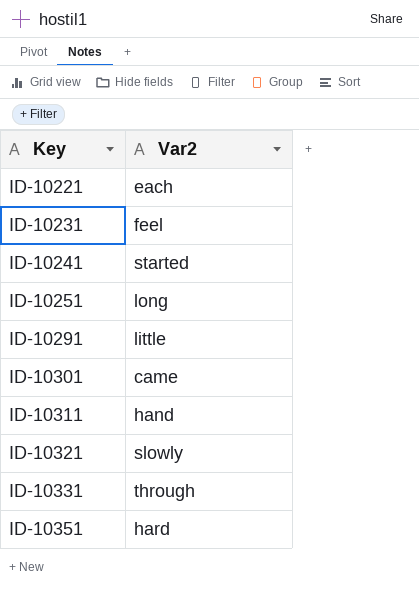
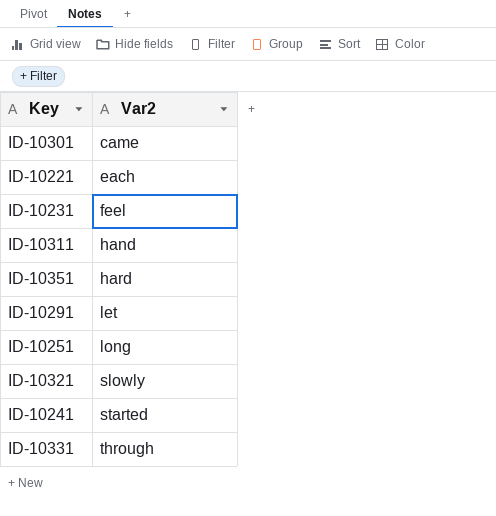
row order: Key ascending -> Var2 ascending
ID-10291 | Var2: little -> let

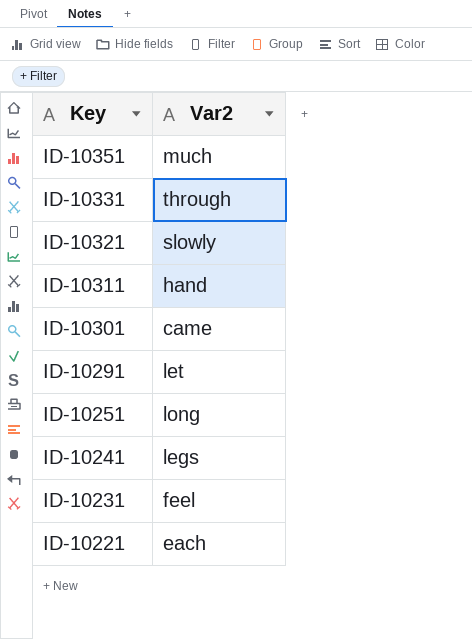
row order: Var2 ascending -> Key descending
ID-10351 | Var2: hard -> much
ID-10241 | Var2: started -> legs

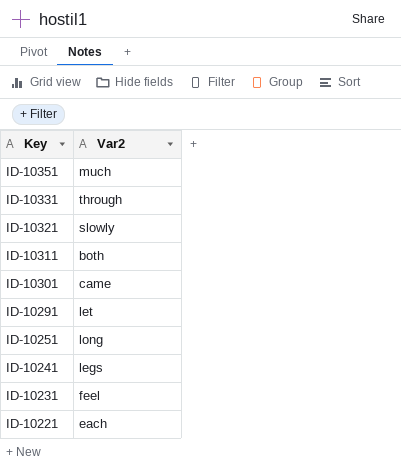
ID-10311 | Var2: hand -> both

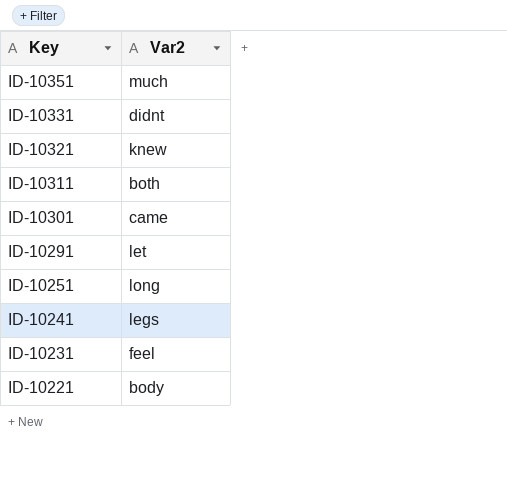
ID-10331 | Var2: through -> didnt
ID-10321 | Var2: slowly -> knew
ID-10221 | Var2: each -> body

